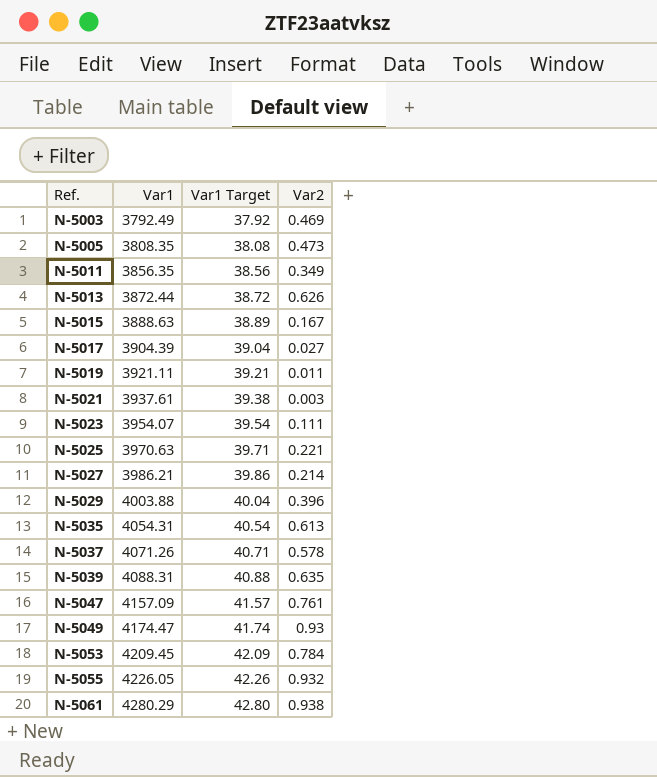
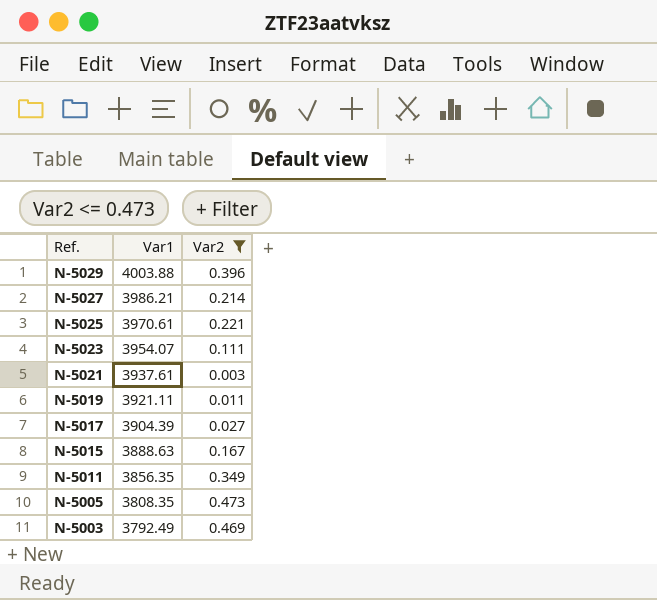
filter: none -> Var2 <= 0.473
row order: Ref. ascending -> Ref. descending
column Var1 Target | formula: [Var1] * 0.01 -> none
N-5025 | Var1: 3970.63 -> 3970.61

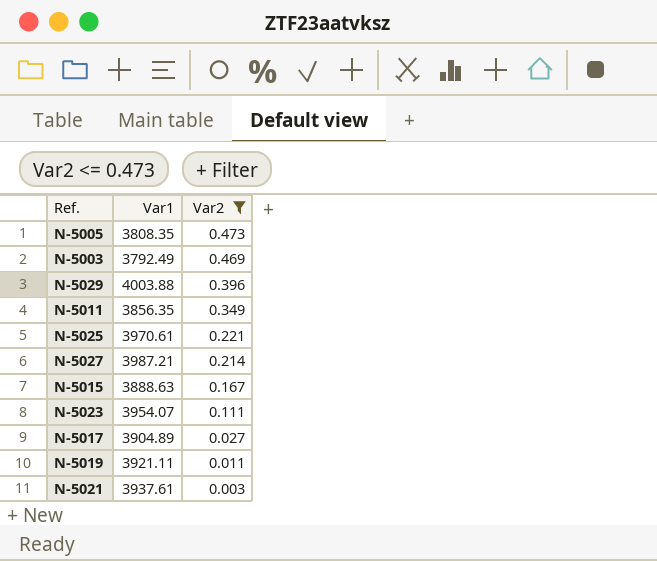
row order: Ref. descending -> Var2 descending
N-5027 | Var1: 3986.21 -> 3987.21
N-5017 | Var1: 3904.39 -> 3904.89

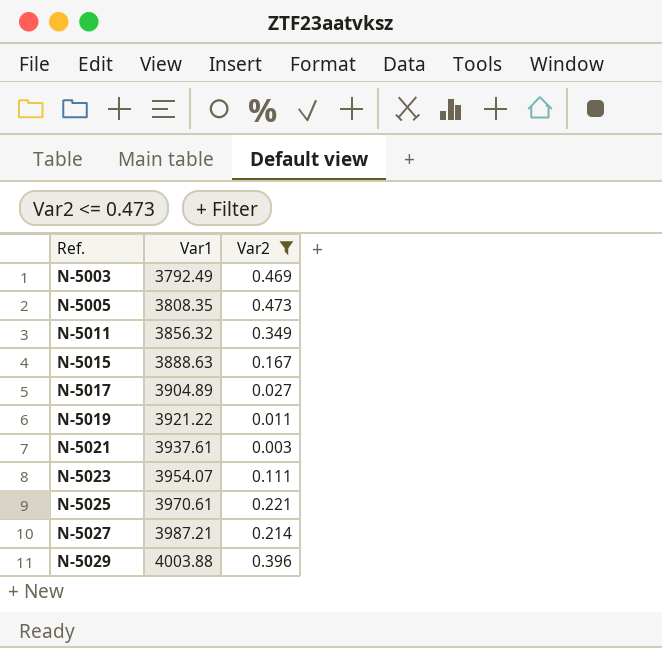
row order: Var2 descending -> Ref. ascending
N-5011 | Var1: 3856.35 -> 3856.32
N-5019 | Var1: 3921.11 -> 3921.22

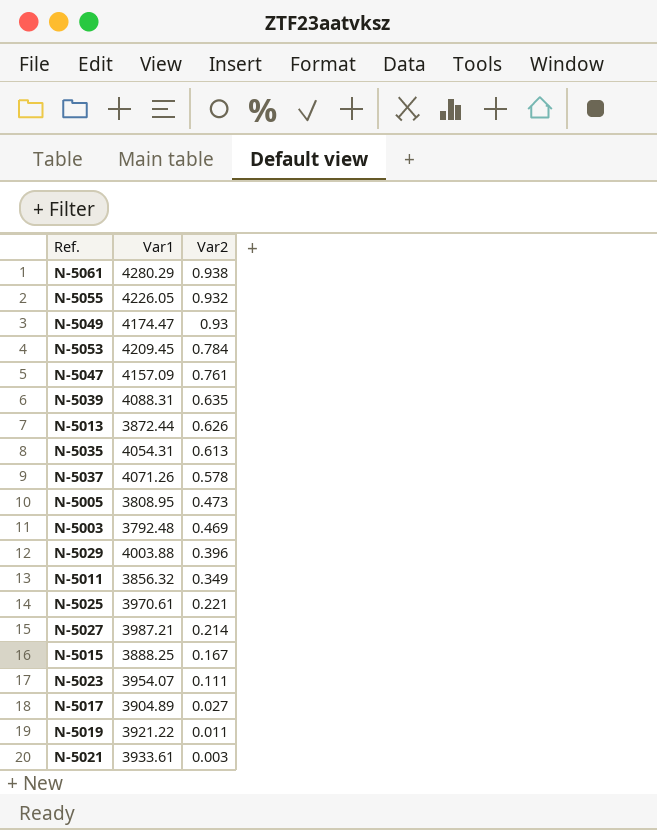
filter: Var2 <= 0.473 -> none
row order: Ref. ascending -> Var2 descending
N-5005 | Var1: 3808.35 -> 3808.95
N-5003 | Var1: 3792.49 -> 3792.48
N-5015 | Var1: 3888.63 -> 3888.25
N-5021 | Var1: 3937.61 -> 3933.61

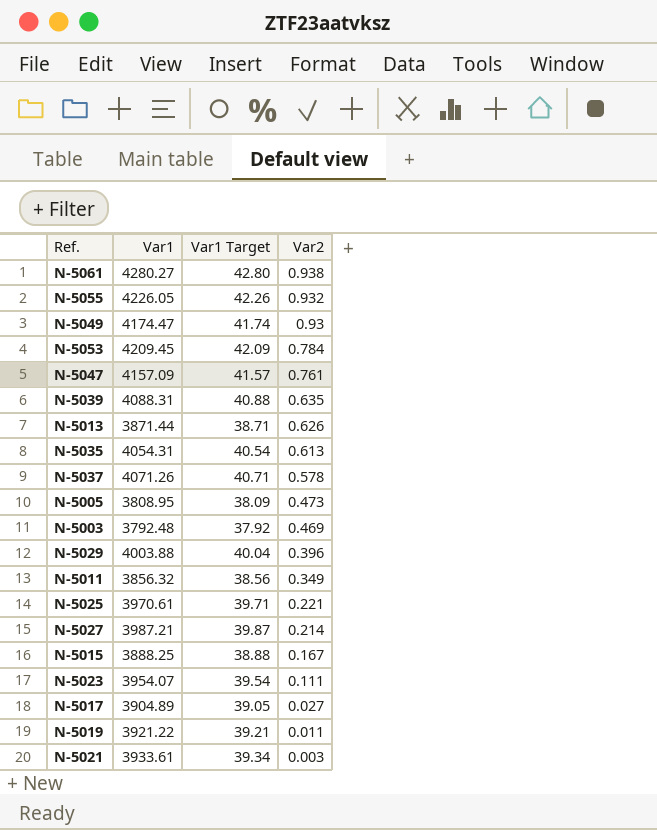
column Var1 Target | formula: none -> [Var1] * 0.01
N-5061 | Var1: 4280.29 -> 4280.27
N-5013 | Var1: 3872.44 -> 3871.44

